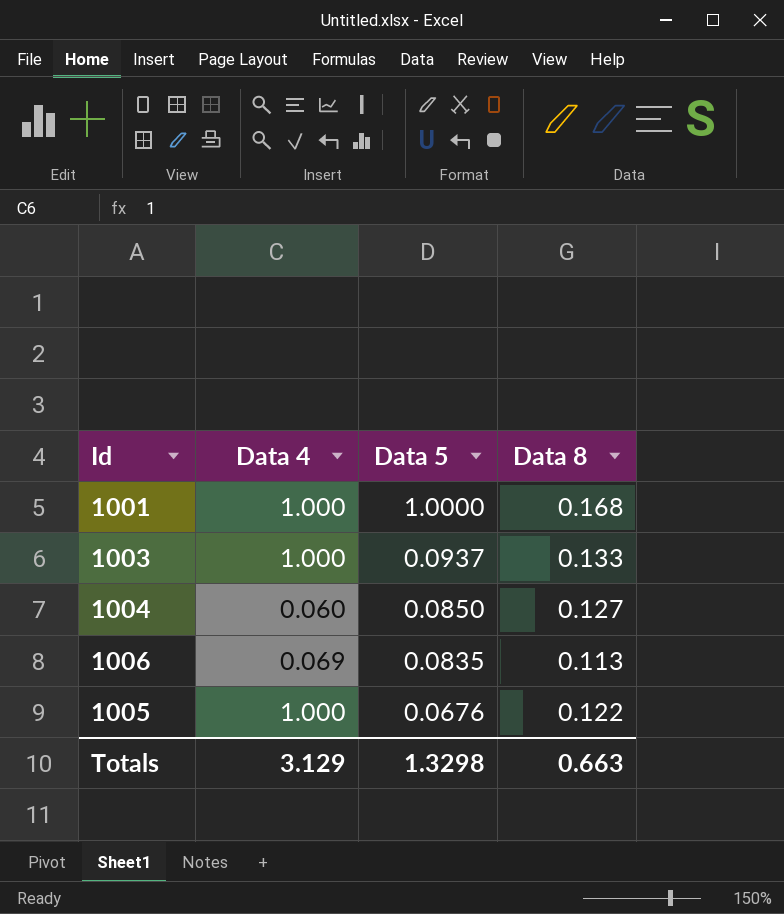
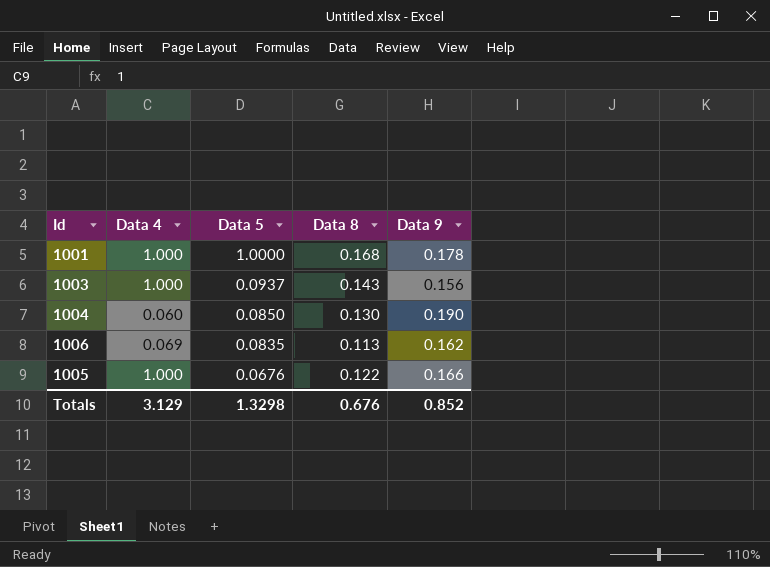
column Data 9 | position: none -> 5
1003 | Data 8: 0.133 -> 0.143
1004 | Data 8: 0.127 -> 0.130
Totals | Data 8: 0.663 -> 0.676

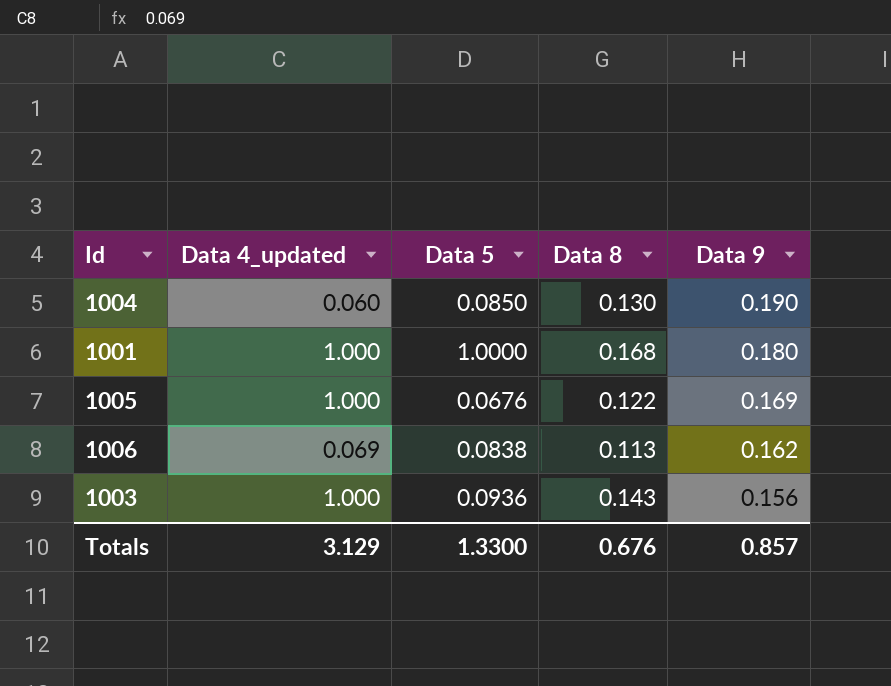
row order: Data 5 descending -> Data 9 descending
column name: Data 4 -> Data 4_updated
1001 | Data 9: 0.178 -> 0.180
1005 | Data 9: 0.166 -> 0.169
1006 | Data 5: 0.0835 -> 0.0838
1003 | Data 5: 0.0937 -> 0.0936
Totals | Data 5: 1.3298 -> 1.3300
Totals | Data 9: 0.852 -> 0.857

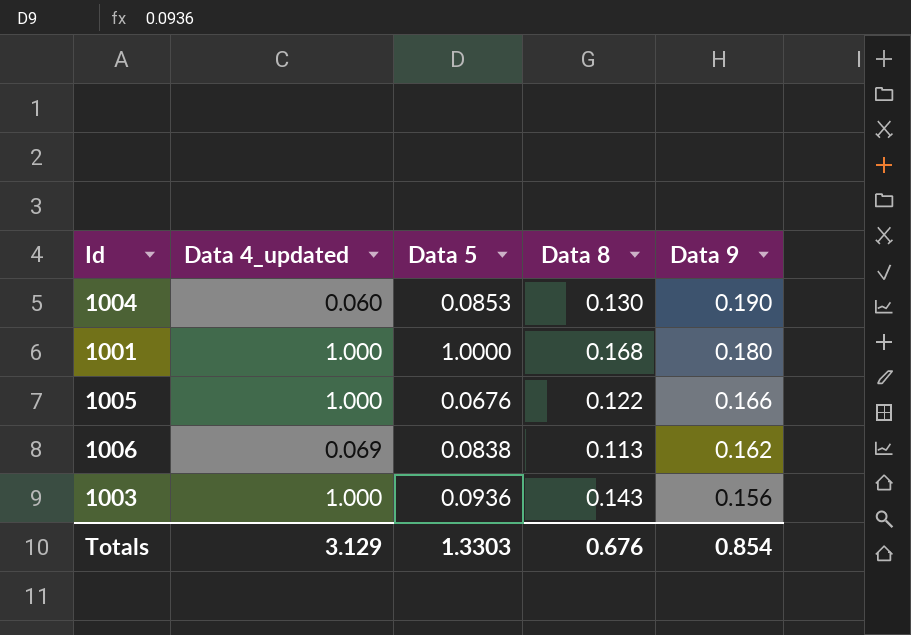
1004 | Data 5: 0.0850 -> 0.0853
1005 | Data 9: 0.169 -> 0.166
Totals | Data 5: 1.3300 -> 1.3303
Totals | Data 9: 0.857 -> 0.854

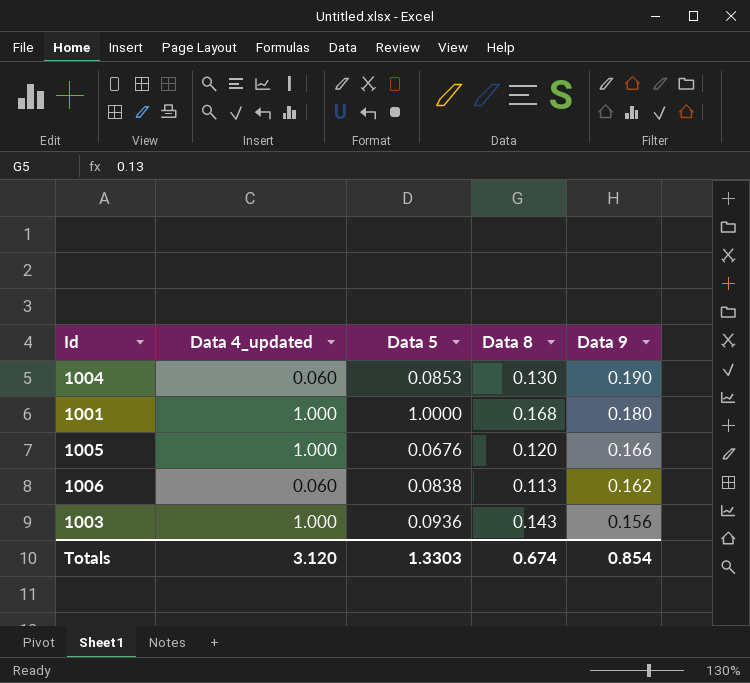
1005 | Data 8: 0.122 -> 0.120
1006 | Data 4_updated: 0.069 -> 0.060
Totals | Data 4_updated: 3.129 -> 3.120
Totals | Data 8: 0.676 -> 0.674

